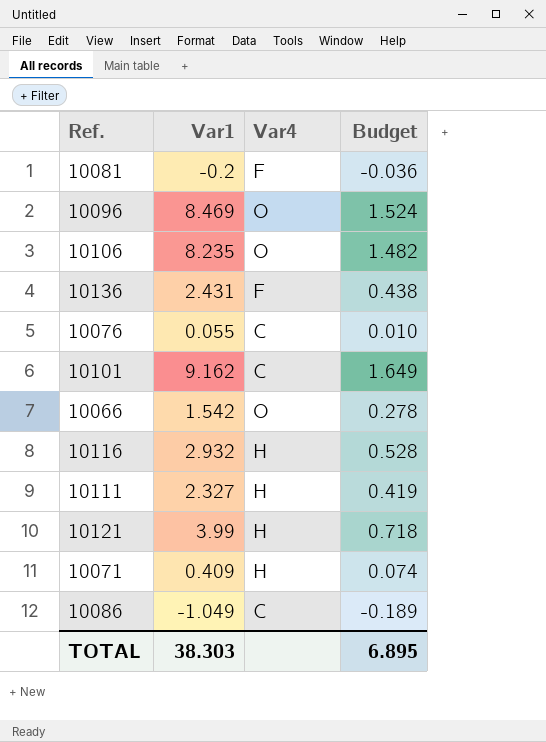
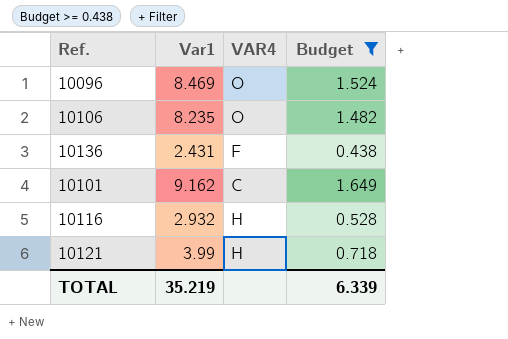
filter: none -> Budget >= 0.438
column name: Var4 -> VAR4
TOTAL | Var1: 38.303 -> 35.219
TOTAL | Budget: 6.895 -> 6.339

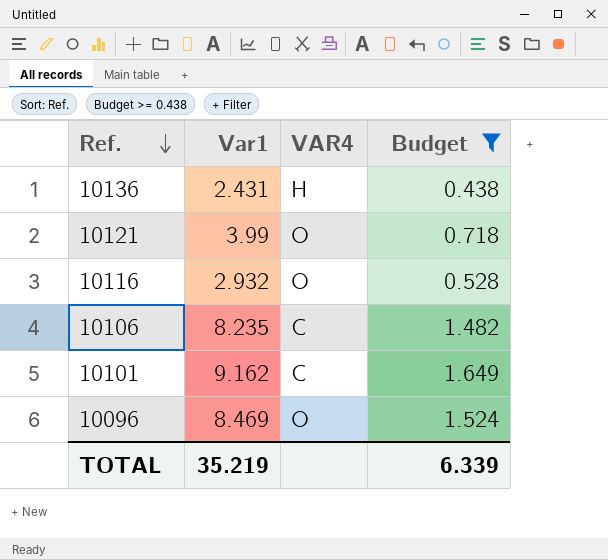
row order: none -> Ref. descending
10136 | VAR4: F -> H
10121 | VAR4: H -> O
10116 | VAR4: H -> O
10106 | VAR4: O -> C

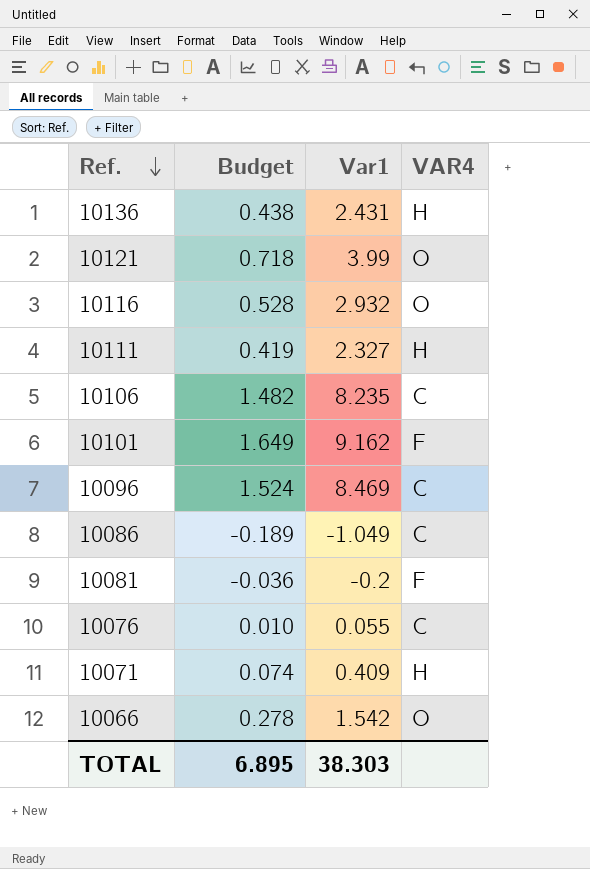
filter: Budget >= 0.438 -> none
column Budget | position: 4 -> 2
10101 | VAR4: C -> F
10096 | VAR4: O -> C
TOTAL | Budget: 6.339 -> 6.895
TOTAL | Var1: 35.219 -> 38.303

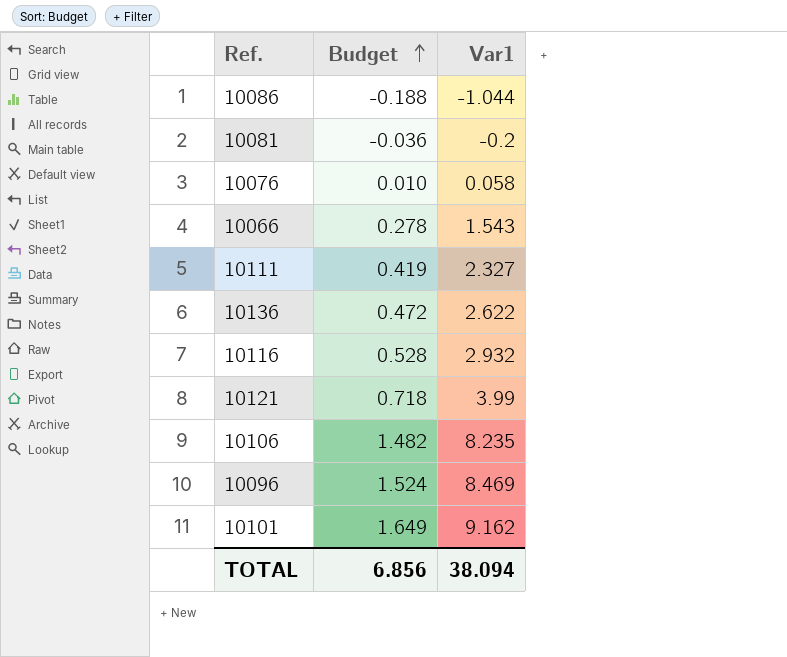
row order: Ref. descending -> Budget ascending
column VAR4 | position: 4 -> none
row 10071: 0.074 | 0.409 | H -> none
10086 | Budget: -0.189 -> -0.188
10086 | Var1: -1.049 -> -1.044
10076 | Var1: 0.055 -> 0.058
10066 | Var1: 1.542 -> 1.543
10136 | Budget: 0.438 -> 0.472
10136 | Var1: 2.431 -> 2.622
TOTAL | Budget: 6.895 -> 6.856
TOTAL | Var1: 38.303 -> 38.094

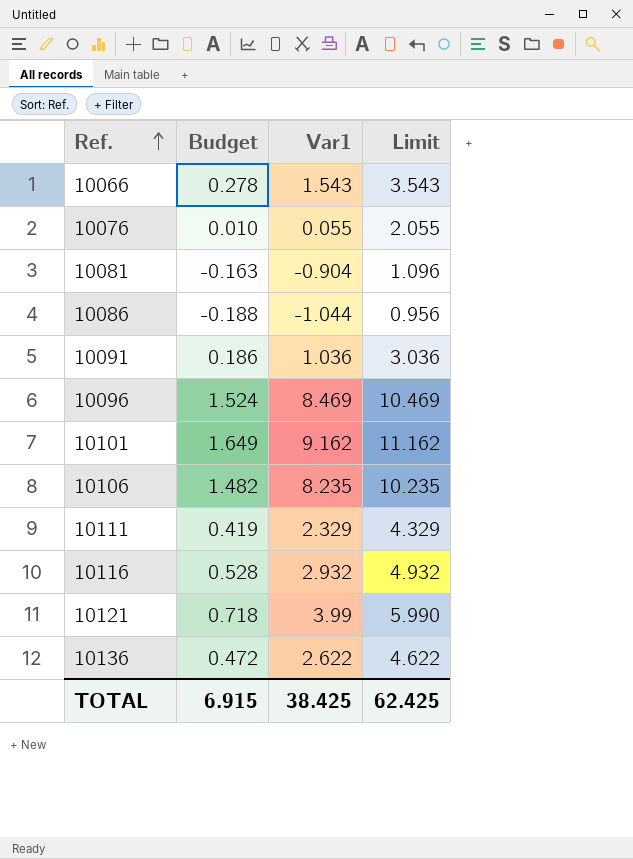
row order: Budget ascending -> Ref. ascending
column Limit | formula: none -> [Var1] + 2
10076 | Var1: 0.058 -> 0.055
10081 | Budget: -0.036 -> -0.163
10081 | Var1: -0.2 -> -0.904
row 10091: none -> 0.186 | 1.036 | 3.036
10111 | Var1: 2.327 -> 2.329
TOTAL | Budget: 6.856 -> 6.915
TOTAL | Var1: 38.094 -> 38.425

